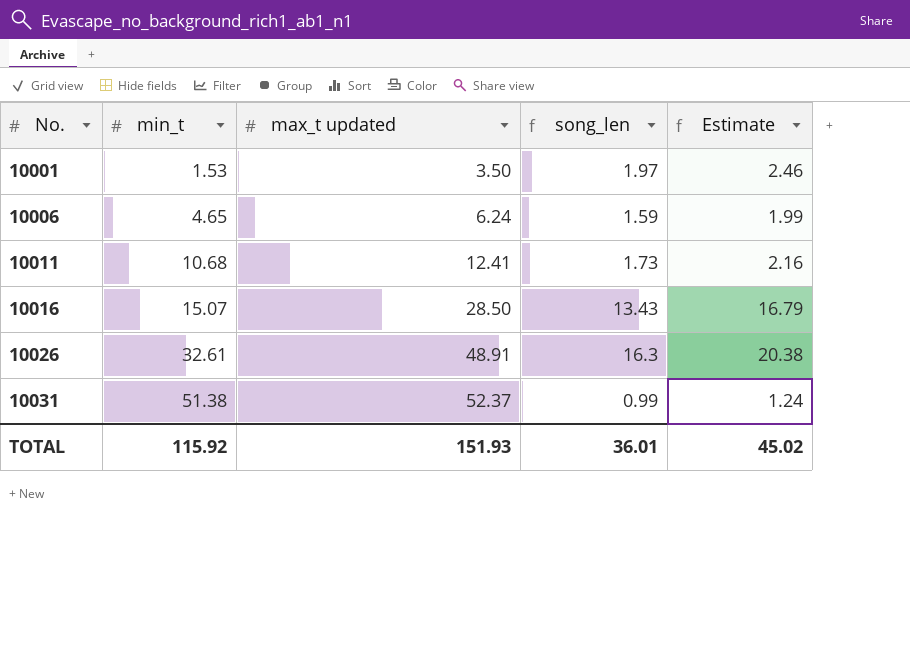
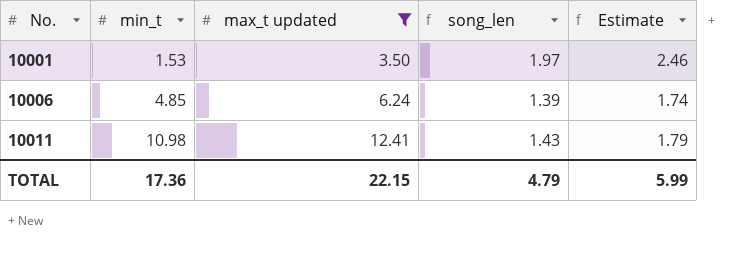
filter: none -> max_t updated <= 12.41
10006 | min_t: 4.65 -> 4.85
10006 | song_len: 1.59 -> 1.39
10006 | Estimate: 1.99 -> 1.74
10011 | min_t: 10.68 -> 10.98
10011 | song_len: 1.73 -> 1.43
10011 | Estimate: 2.16 -> 1.79
TOTAL | min_t: 115.92 -> 17.36
TOTAL | max_t updated: 151.93 -> 22.15
TOTAL | song_len: 36.01 -> 4.79
TOTAL | Estimate: 45.02 -> 5.99

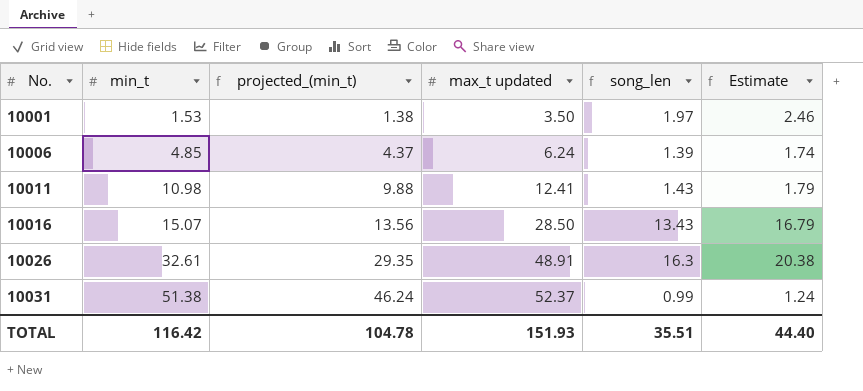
filter: max_t updated <= 12.41 -> none
column projected_(min_t) | formula: none -> [min_t] * 0.9
TOTAL | min_t: 17.36 -> 116.42
TOTAL | max_t updated: 22.15 -> 151.93
TOTAL | song_len: 4.79 -> 35.51
TOTAL | Estimate: 5.99 -> 44.40

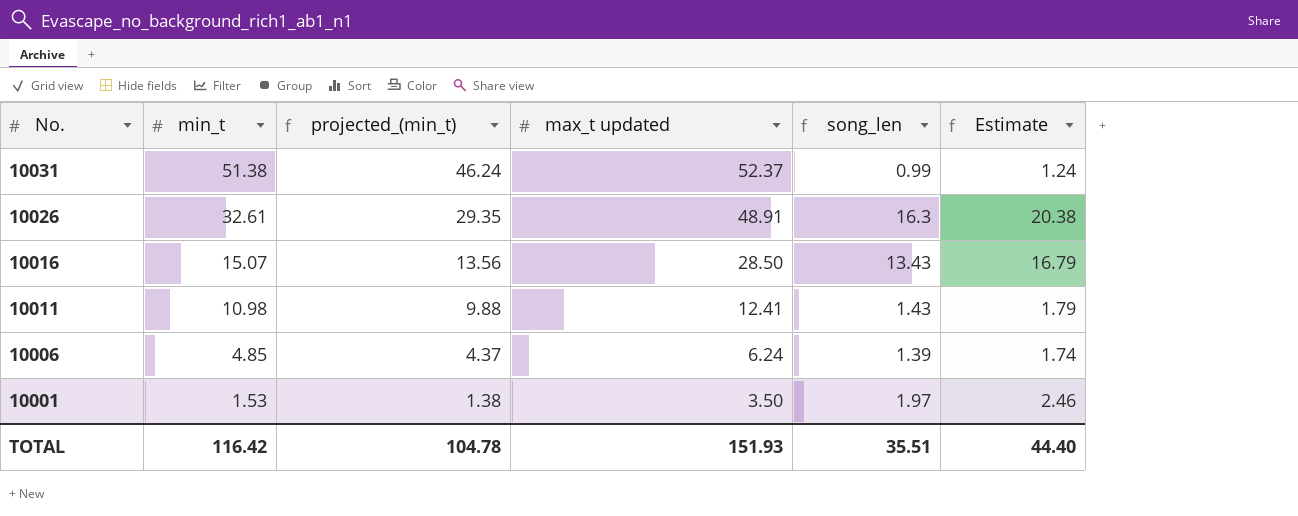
row order: No. ascending -> No. descending

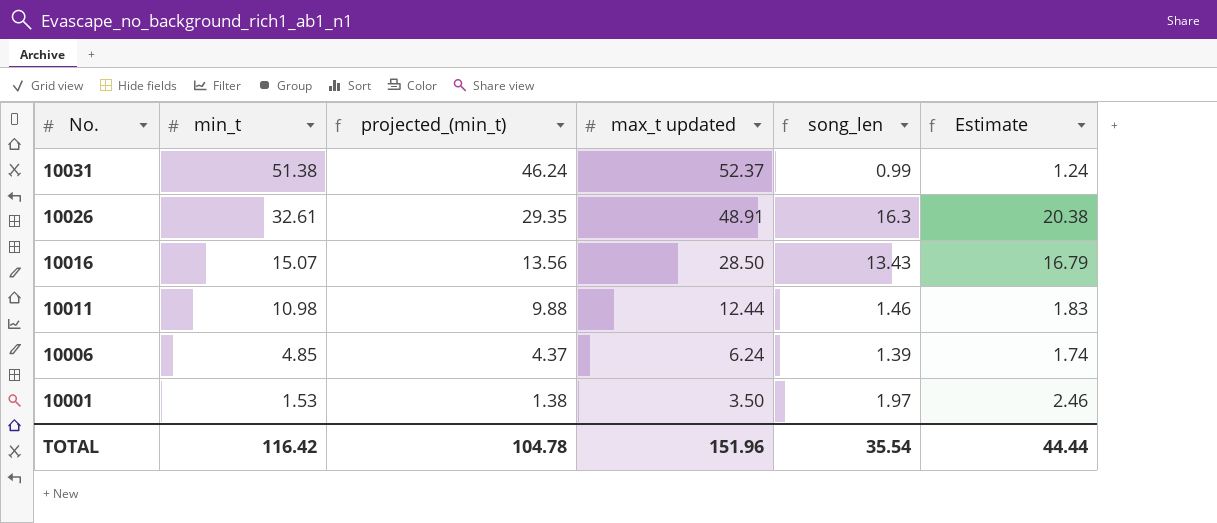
10011 | max_t updated: 12.41 -> 12.44
10011 | song_len: 1.43 -> 1.46
10011 | Estimate: 1.79 -> 1.83
TOTAL | max_t updated: 151.93 -> 151.96
TOTAL | song_len: 35.51 -> 35.54
TOTAL | Estimate: 44.40 -> 44.44

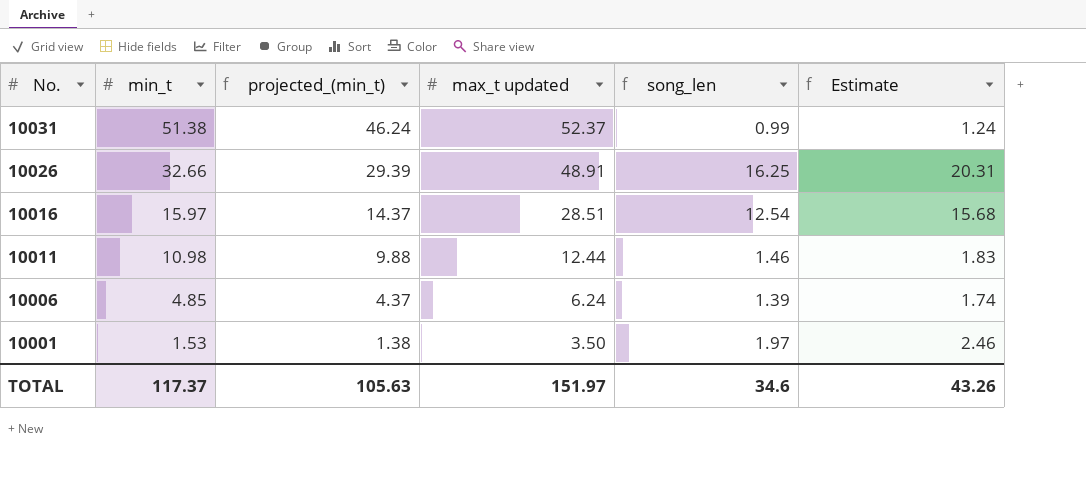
10026 | min_t: 32.61 -> 32.66
10026 | projected_(min_t): 29.35 -> 29.39
10026 | song_len: 16.3 -> 16.25
10026 | Estimate: 20.38 -> 20.31
10016 | min_t: 15.07 -> 15.97
10016 | projected_(min_t): 13.56 -> 14.37
10016 | max_t updated: 28.50 -> 28.51
10016 | song_len: 13.43 -> 12.54
10016 | Estimate: 16.79 -> 15.68
TOTAL | min_t: 116.42 -> 117.37
TOTAL | projected_(min_t): 104.78 -> 105.63
TOTAL | max_t updated: 151.96 -> 151.97
TOTAL | song_len: 35.54 -> 34.6
TOTAL | Estimate: 44.44 -> 43.26

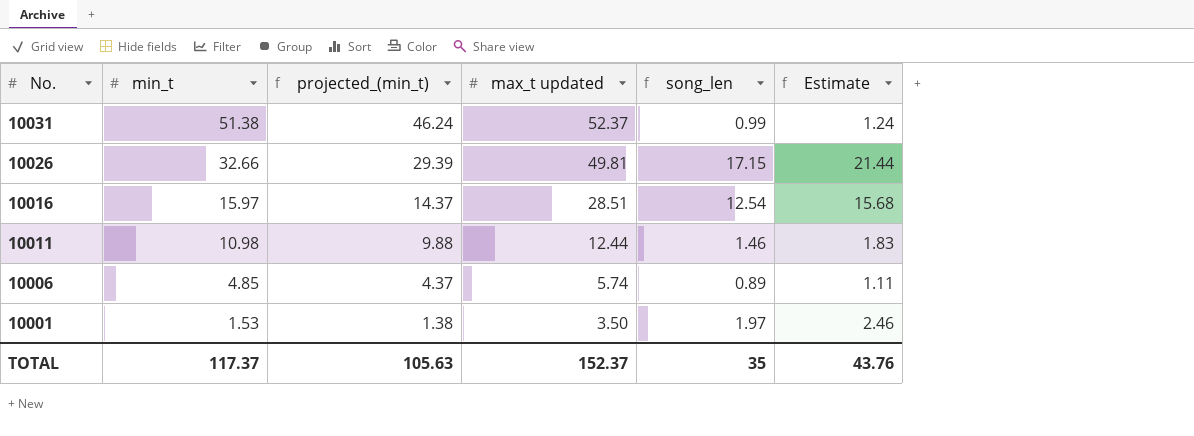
10026 | max_t updated: 48.91 -> 49.81
10026 | song_len: 16.25 -> 17.15
10026 | Estimate: 20.31 -> 21.44
10006 | max_t updated: 6.24 -> 5.74
10006 | song_len: 1.39 -> 0.89
10006 | Estimate: 1.74 -> 1.11
TOTAL | max_t updated: 151.97 -> 152.37
TOTAL | song_len: 34.6 -> 35
TOTAL | Estimate: 43.26 -> 43.76

